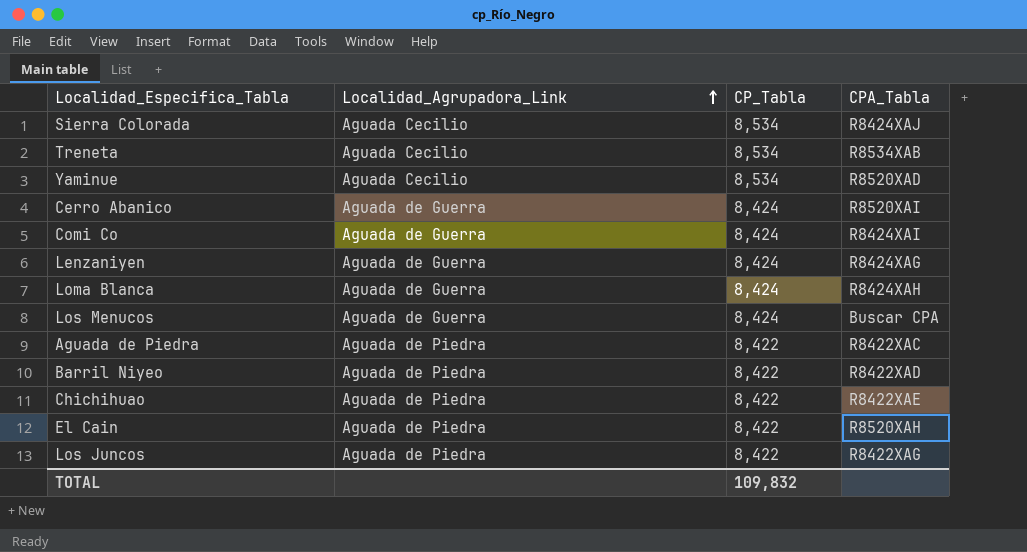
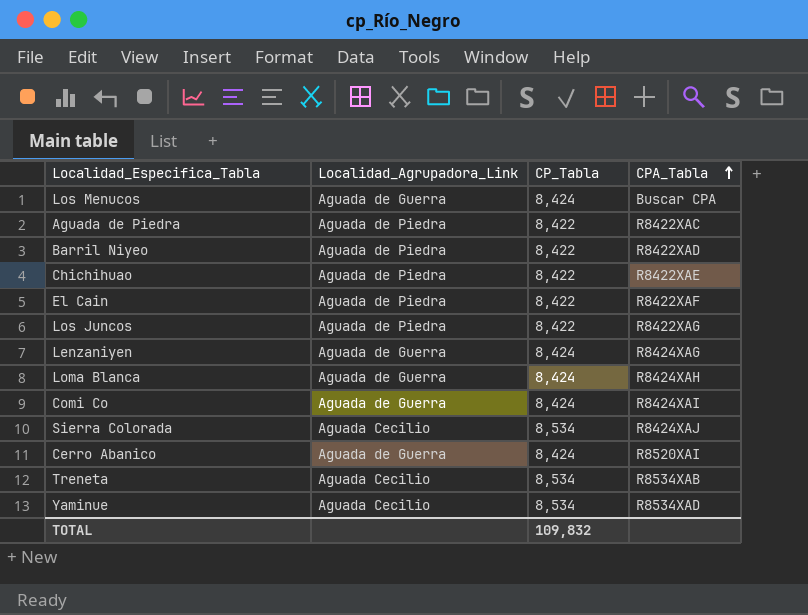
row order: Localidad_Agrupadora_Link ascending -> CPA_Tabla ascending
El Cain | CPA_Tabla: R8520XAH -> R8422XAF
Yaminue | CPA_Tabla: R8520XAD -> R8534XAD

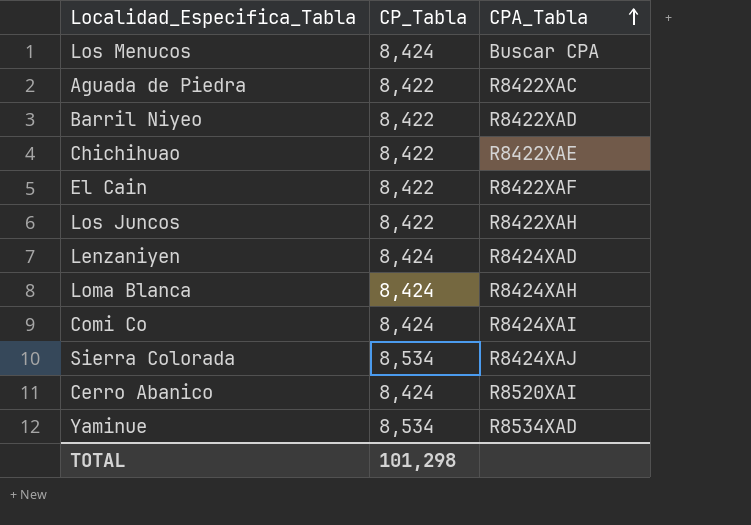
column Localidad_Agrupadora_Link | position: 2 -> none
row Treneta: Aguada Cecilio | 8,534 | R8534XAB -> none
Los Juncos | CPA_Tabla: R8422XAG -> R8422XAH
Lenzaniyen | CPA_Tabla: R8424XAG -> R8424XAD
TOTAL | CP_Tabla: 109,832 -> 101,298

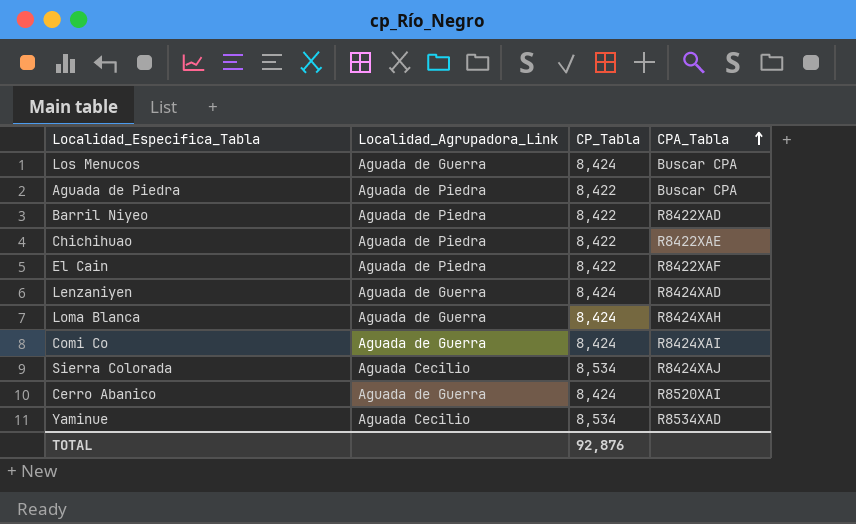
column Localidad_Agrupadora_Link | position: none -> 2
row Los Juncos: 8,422 | R8422XAH -> none
Aguada de Piedra | CPA_Tabla: R8422XAC -> Buscar CPA
TOTAL | CP_Tabla: 101,298 -> 92,876

